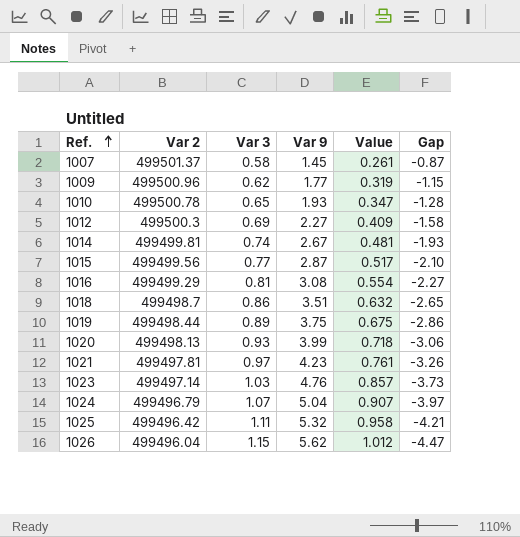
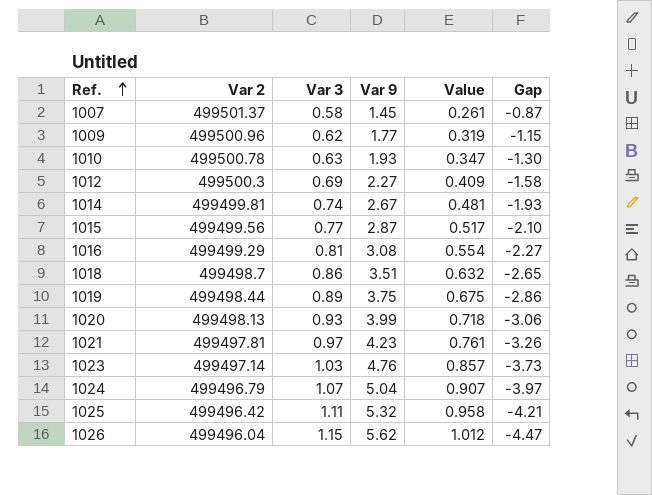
1010 | Var 3: 0.65 -> 0.63
1010 | Gap: -1.28 -> -1.30

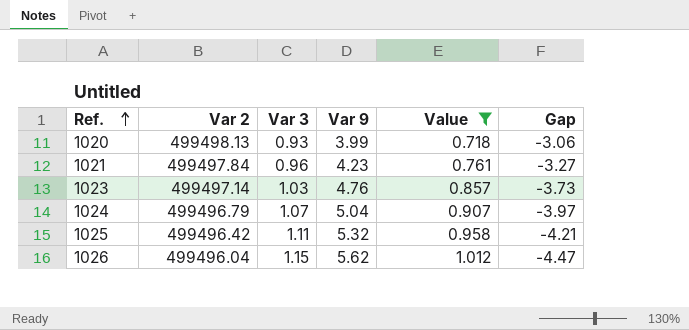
filter: none -> Value >= 0.718
1021 | Var 2: 499497.81 -> 499497.84
1021 | Var 3: 0.97 -> 0.96
1021 | Gap: -3.26 -> -3.27

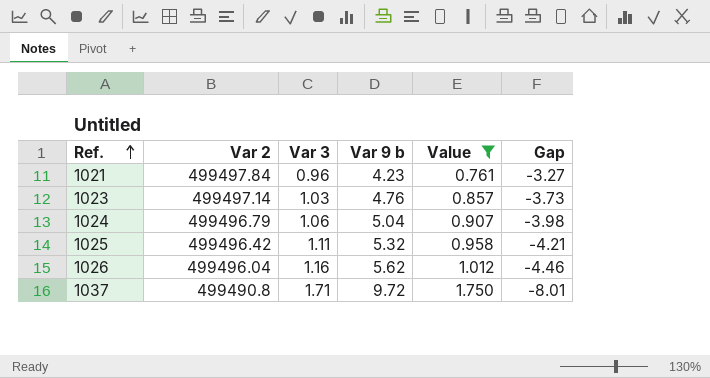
column name: Var 9 -> Var 9 b
row 1020: 499498.13 | 0.93 | 3.99 | 0.718 | -3.06 -> none
1024 | Var 3: 1.07 -> 1.06
1024 | Gap: -3.97 -> -3.98
1026 | Var 3: 1.15 -> 1.16
1026 | Gap: -4.47 -> -4.46
row 1037: none -> 499490.8 | 1.71 | 9.72 | 1.750 | -8.01

